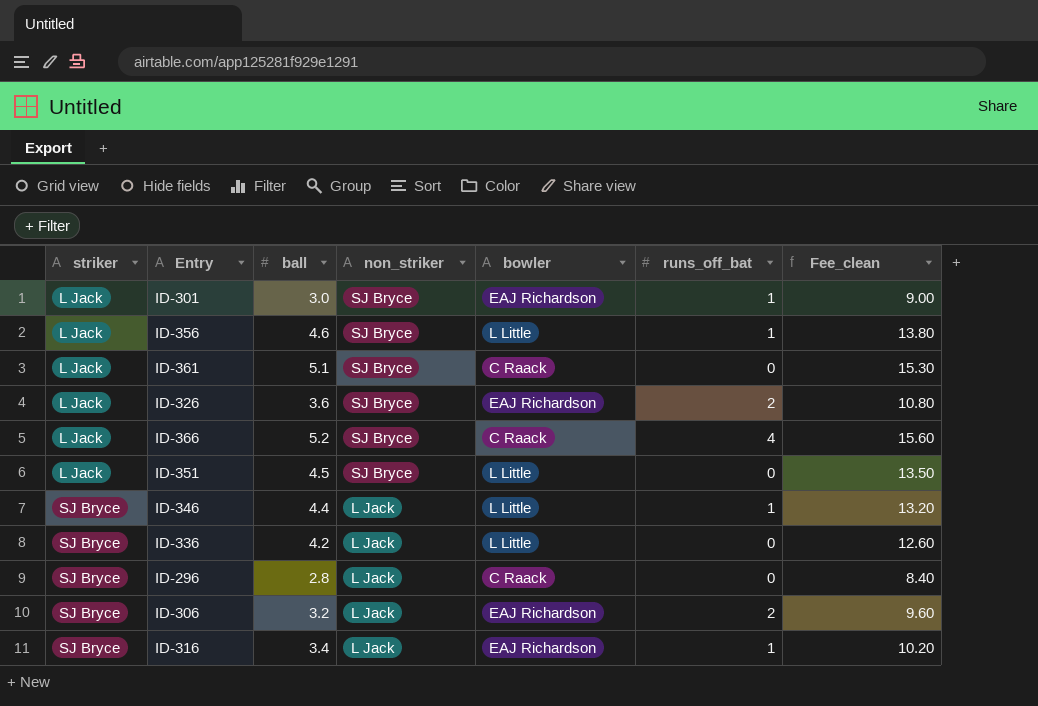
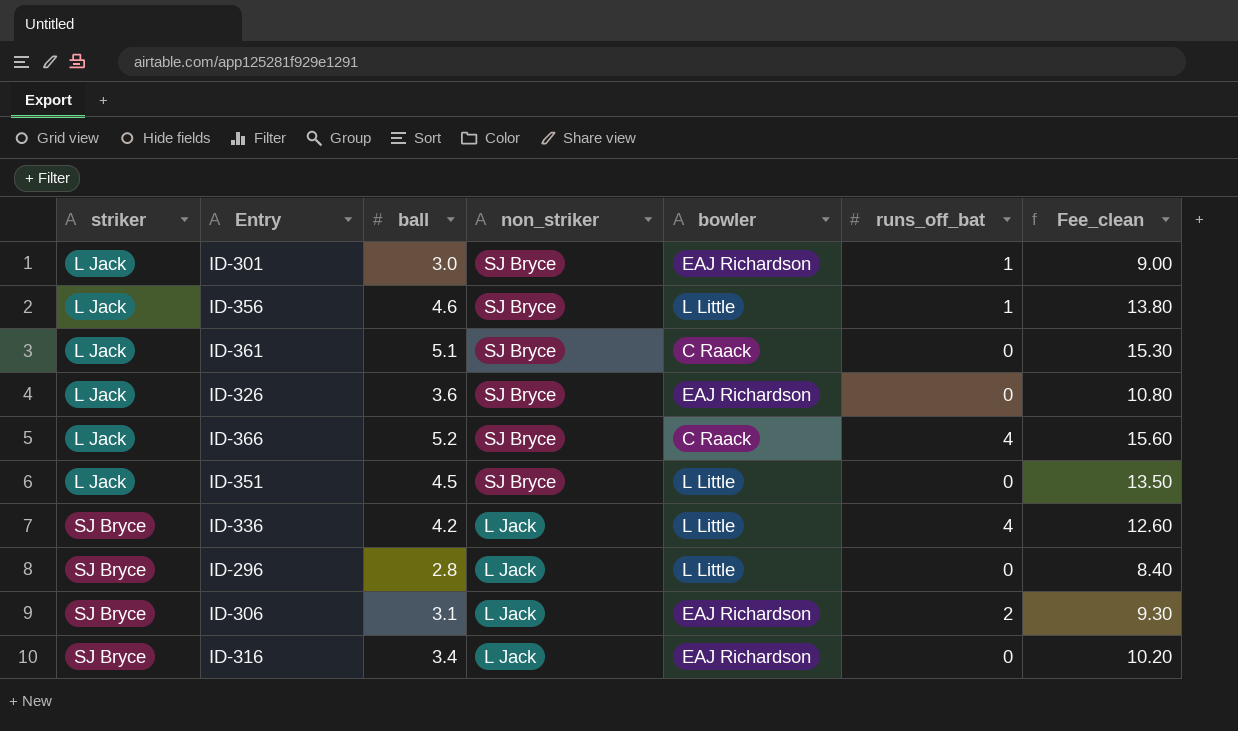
row ID-346: SJ Bryce | 4.4 | L Jack | L Little | 1 | 13.20 -> none
ID-326 | runs_off_bat: 2 -> 0
ID-336 | runs_off_bat: 0 -> 4
ID-296 | bowler: C Raack -> L Little
ID-306 | ball: 3.2 -> 3.1
ID-306 | Fee_clean: 9.60 -> 9.30
ID-316 | runs_off_bat: 1 -> 0

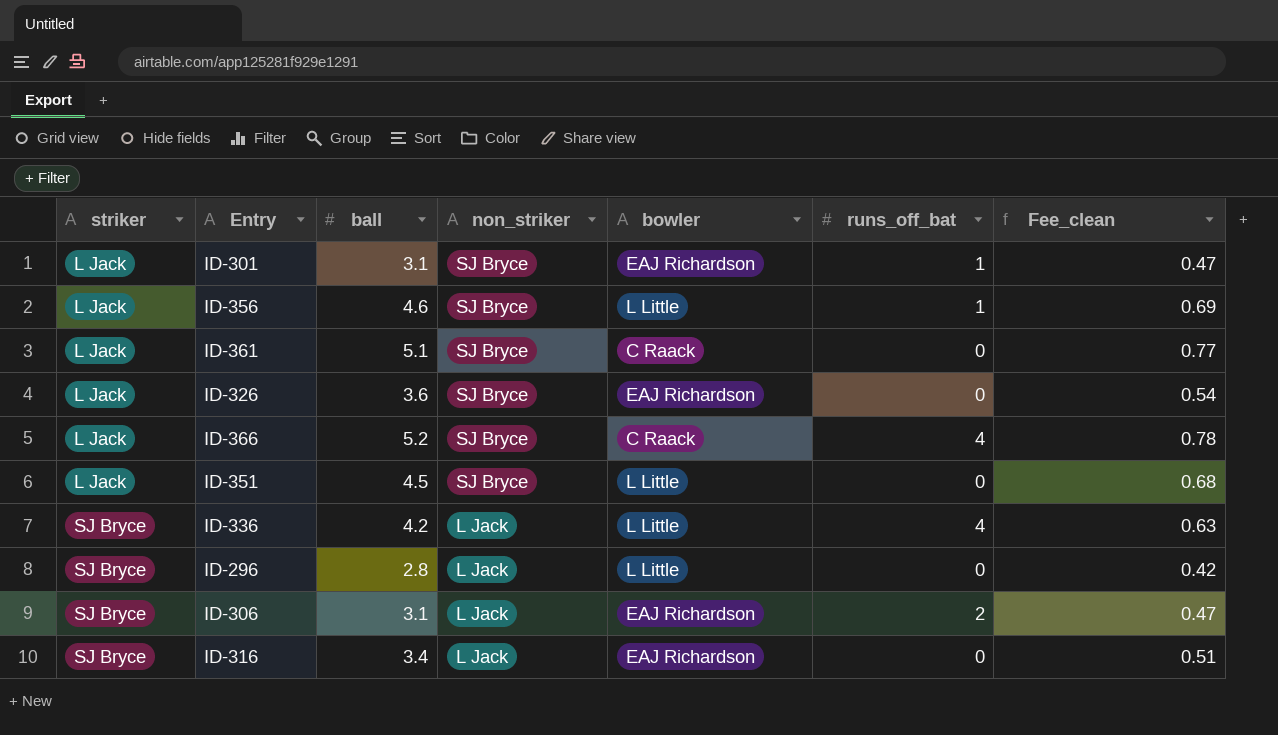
column Fee_clean | formula: [ball] * 3 -> [ball] * 0.15
ID-301 | ball: 3.0 -> 3.1

